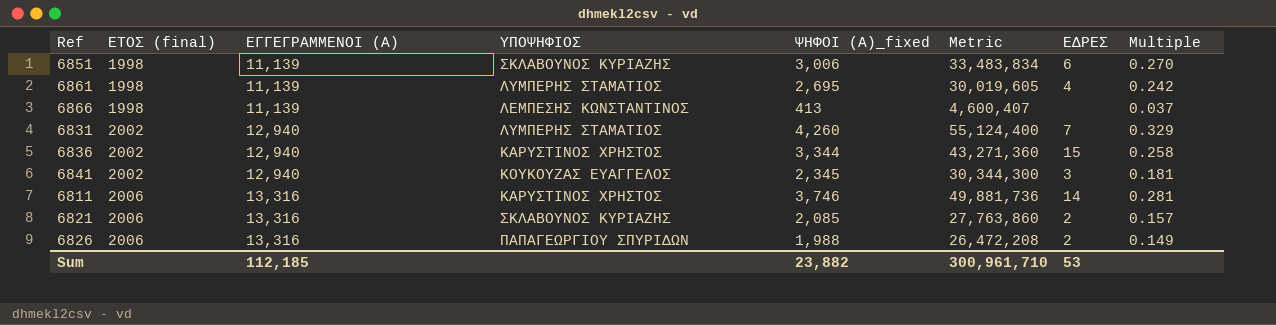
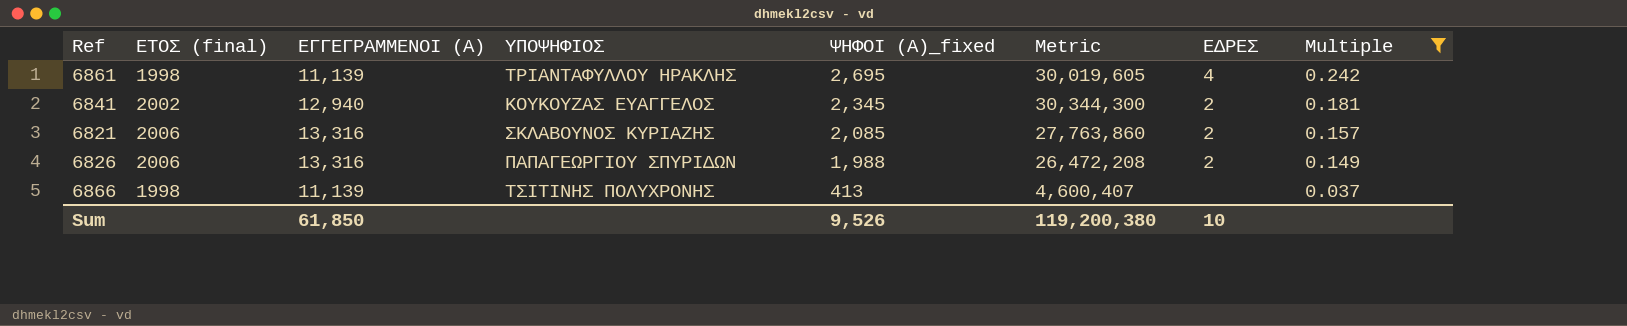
filter: none -> Multiple <= 0.242
row order: ΕΤΟΣ (final) ascending -> ΨΗΦΟΙ (Α)_fixed descending
6861 | ΥΠΟΨΗΦΙΟΣ: ΛΥΜΠΕΡΗΣ ΣΤΑΜΑΤΙΟΣ -> ΤΡΙΑΝΤΑΦΥΛΛΟΥ ΗΡΑΚΛΗΣ
6841 | ΕΔΡΕΣ: 3 -> 2
6866 | ΥΠΟΨΗΦΙΟΣ: ΛΕΜΠΕΣΗΣ ΚΩΝΣΤΑΝΤΙΝΟΣ -> ΤΣΙΤΙΝΗΣ ΠΟΛΥΧΡΟΝΗΣ
Sum | ΕΓΓΕΓΡΑΜΜΕΝΟΙ (Α): 112,185 -> 61,850
Sum | ΨΗΦΟΙ (Α)_fixed: 23,882 -> 9,526
Sum | Metric: 300,961,710 -> 119,200,380
Sum | ΕΔΡΕΣ: 53 -> 10

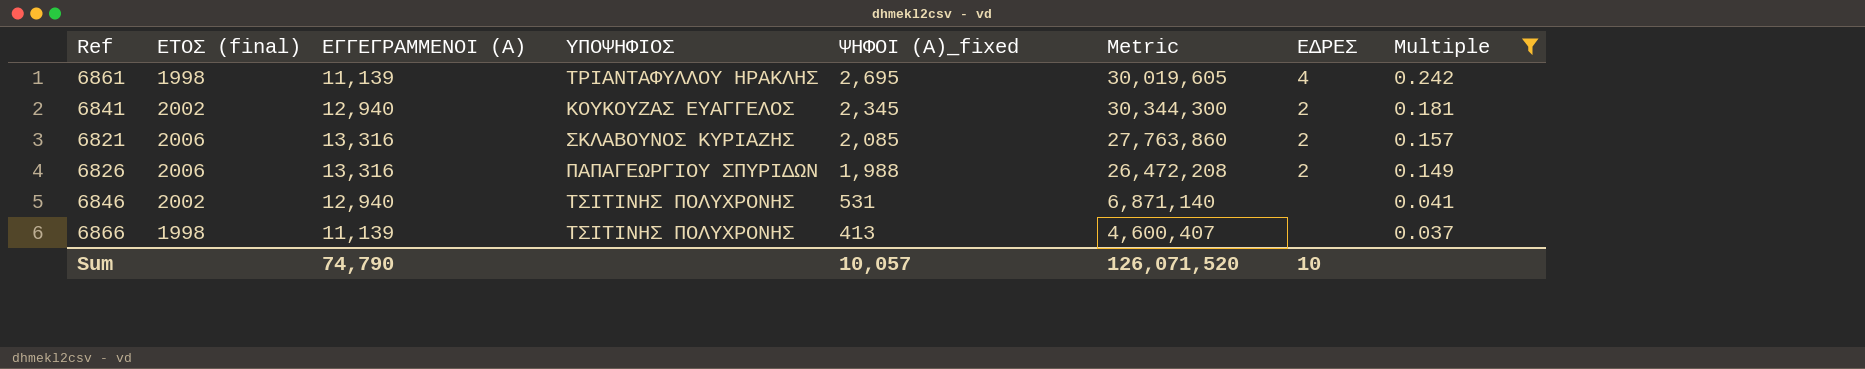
row 6846: none -> 2002 | 12,940 | ΤΣΙΤΙΝΗΣ ΠΟΛΥΧΡΟΝΗΣ | 531 | 6,871,140 | none | 0.041
Sum | ΕΓΓΕΓΡΑΜΜΕΝΟΙ (Α): 61,850 -> 74,790
Sum | ΨΗΦΟΙ (Α)_fixed: 9,526 -> 10,057
Sum | Metric: 119,200,380 -> 126,071,520

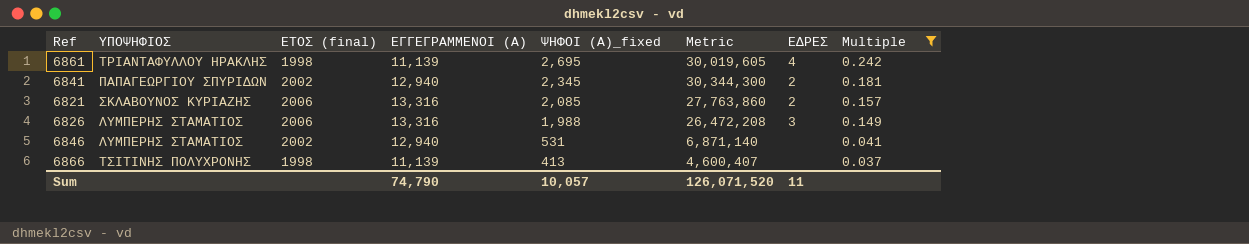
column ΥΠΟΨΗΦΙΟΣ | position: 4 -> 2
6841 | ΥΠΟΨΗΦΙΟΣ: ΚΟΥΚΟΥΖΑΣ ΕΥΑΓΓΕΛΟΣ -> ΠΑΠΑΓΕΩΡΓΙΟΥ ΣΠΥΡΙΔΩΝ
6826 | ΥΠΟΨΗΦΙΟΣ: ΠΑΠΑΓΕΩΡΓΙΟΥ ΣΠΥΡΙΔΩΝ -> ΛΥΜΠΕΡΗΣ ΣΤΑΜΑΤΙΟΣ
6826 | ΕΔΡΕΣ: 2 -> 3
6846 | ΥΠΟΨΗΦΙΟΣ: ΤΣΙΤΙΝΗΣ ΠΟΛΥΧΡΟΝΗΣ -> ΛΥΜΠΕΡΗΣ ΣΤΑΜΑΤΙΟΣ
Sum | ΕΔΡΕΣ: 10 -> 11

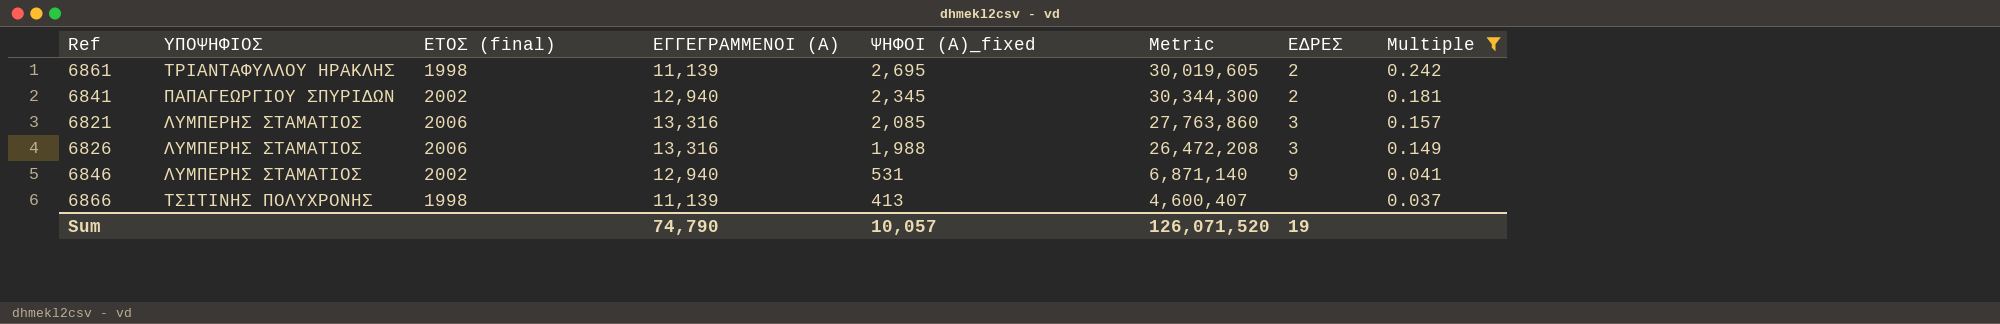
6861 | ΕΔΡΕΣ: 4 -> 2
6821 | ΥΠΟΨΗΦΙΟΣ: ΣΚΛΑΒΟΥΝΟΣ ΚΥΡΙΑΖΗΣ -> ΛΥΜΠΕΡΗΣ ΣΤΑΜΑΤΙΟΣ
6821 | ΕΔΡΕΣ: 2 -> 3
6846 | ΕΔΡΕΣ: none -> 9
Sum | ΕΔΡΕΣ: 11 -> 19

